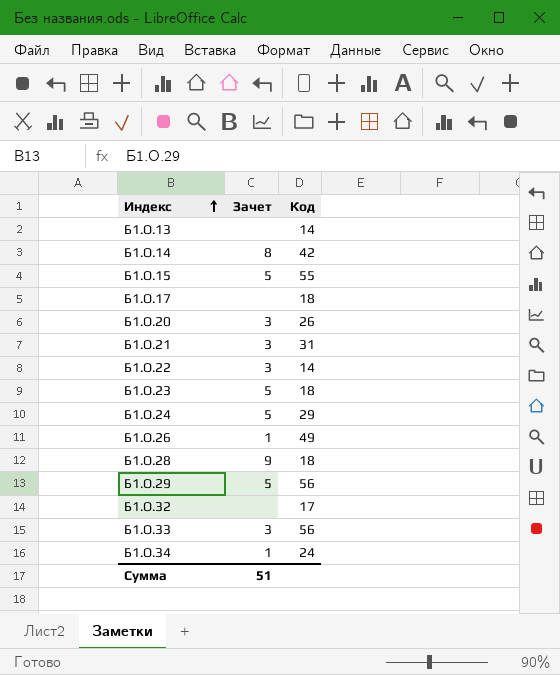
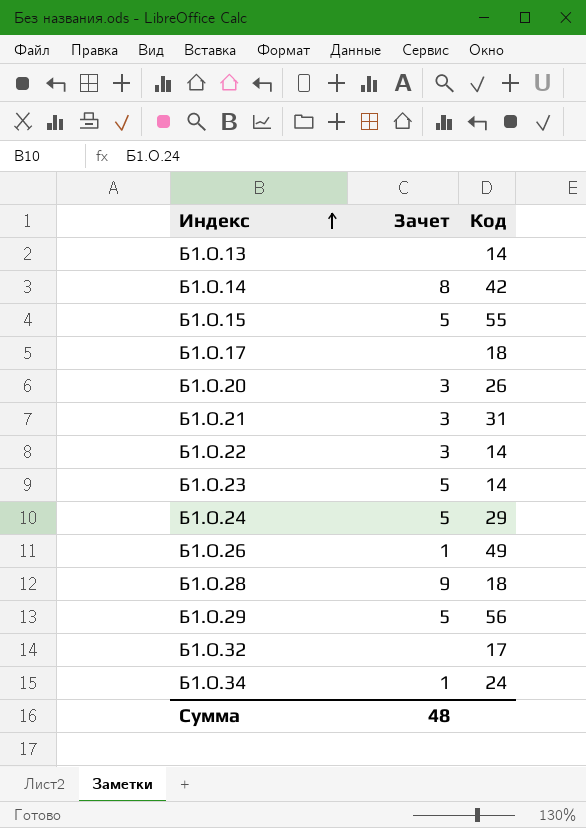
row Б1.О.33: 3 | 56 -> none
Б1.О.23 | Код: 18 -> 14
Сумма | Зачет: 51 -> 48

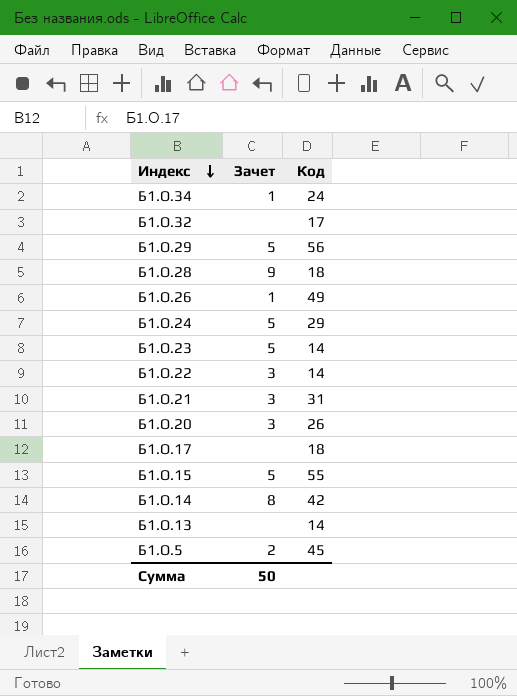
row order: Индекс ascending -> Индекс descending
row Б1.О.5: none -> 2 | 45
Сумма | Зачет: 48 -> 50

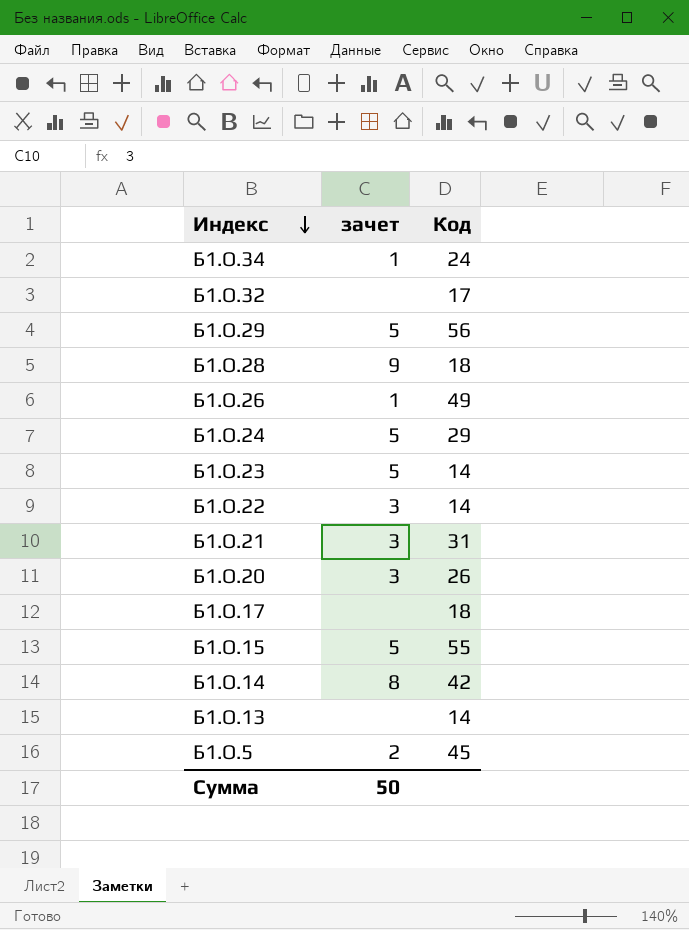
column name: Зачет -> зачет

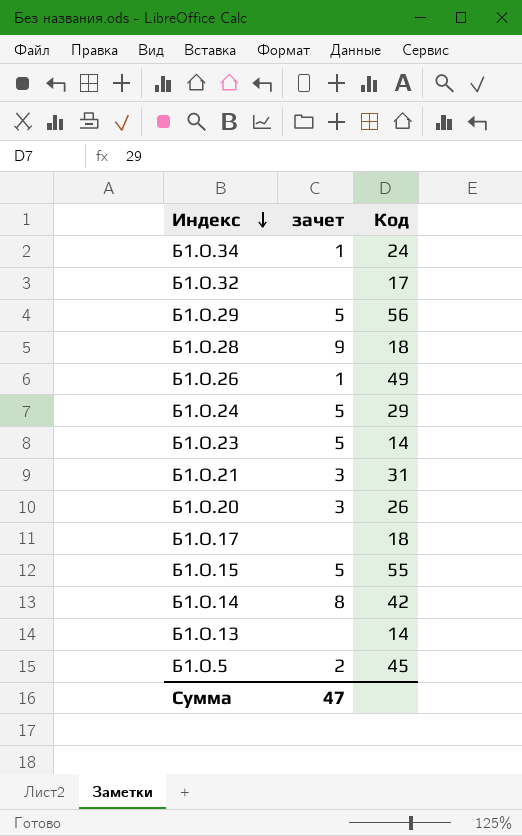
row Б1.О.22: 3 | 14 -> none
Сумма | зачет: 50 -> 47

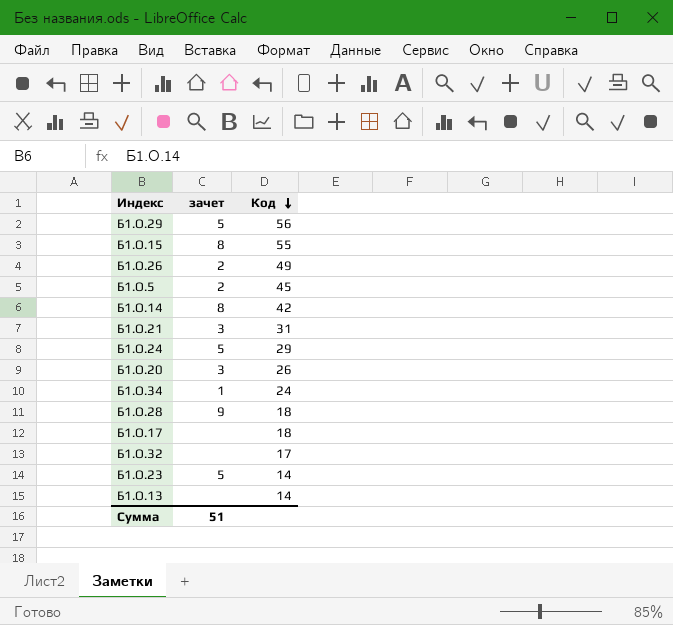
row order: Индекс descending -> Код descending
Б1.О.15 | зачет: 5 -> 8
Б1.О.26 | зачет: 1 -> 2
Сумма | зачет: 47 -> 51

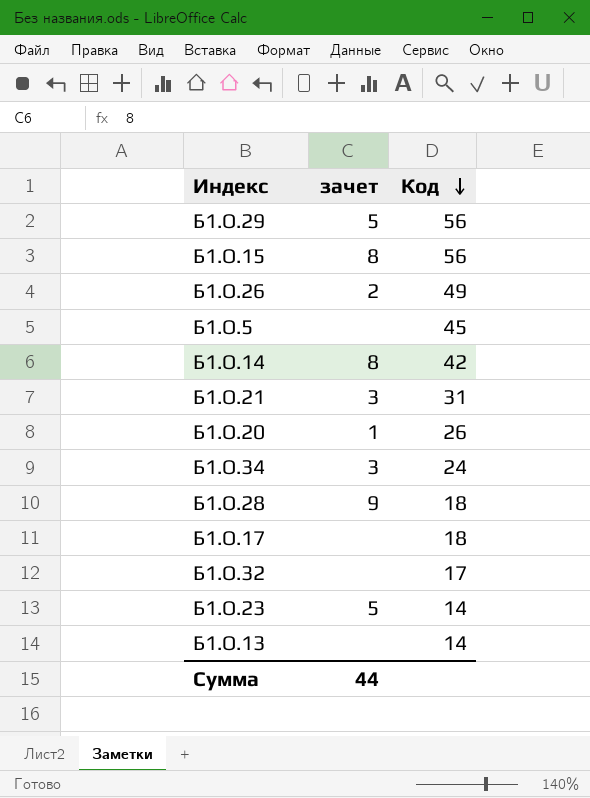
row Б1.О.24: 5 | 29 -> none
Б1.О.15 | Код: 55 -> 56
Б1.О.5 | зачет: 2 -> none
Б1.О.20 | зачет: 3 -> 1
Б1.О.34 | зачет: 1 -> 3
Сумма | зачет: 51 -> 44

